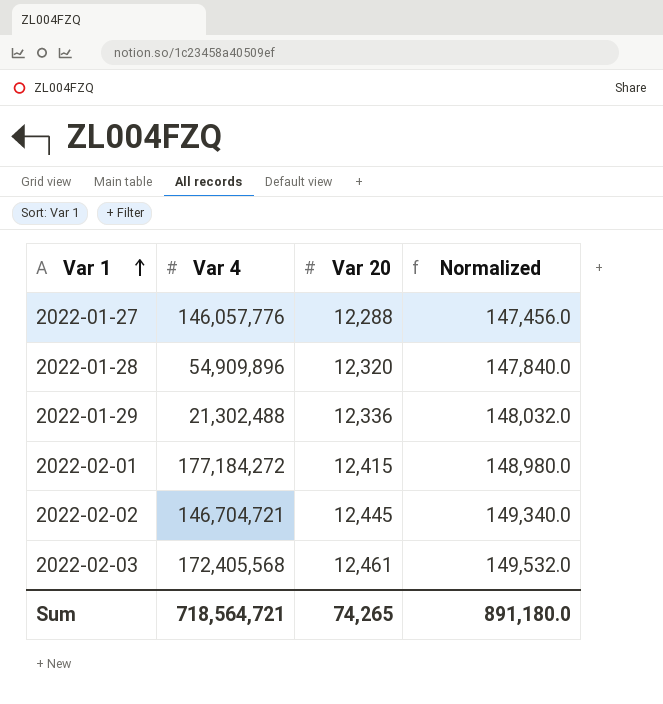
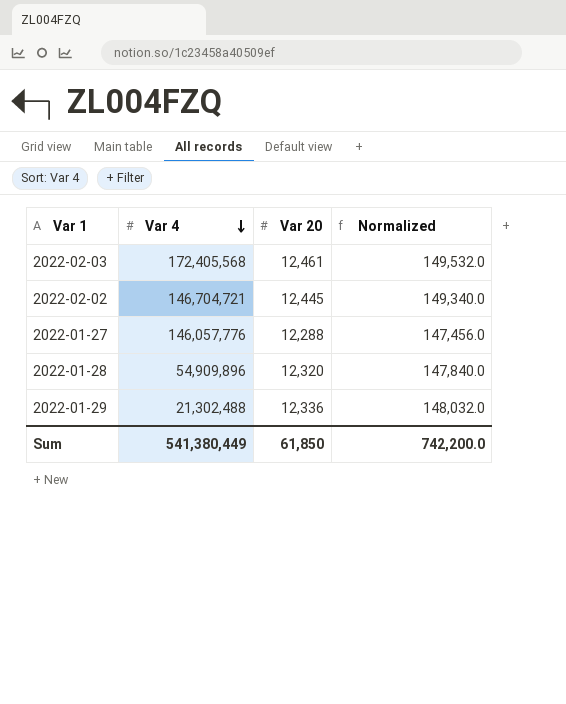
row order: Var 1 ascending -> Var 4 descending
row 2022-02-01: 177,184,272 | 12,415 | 148,980.0 -> none
Sum | Var 4: 718,564,721 -> 541,380,449
Sum | Var 20: 74,265 -> 61,850
Sum | Normalized: 891,180.0 -> 742,200.0

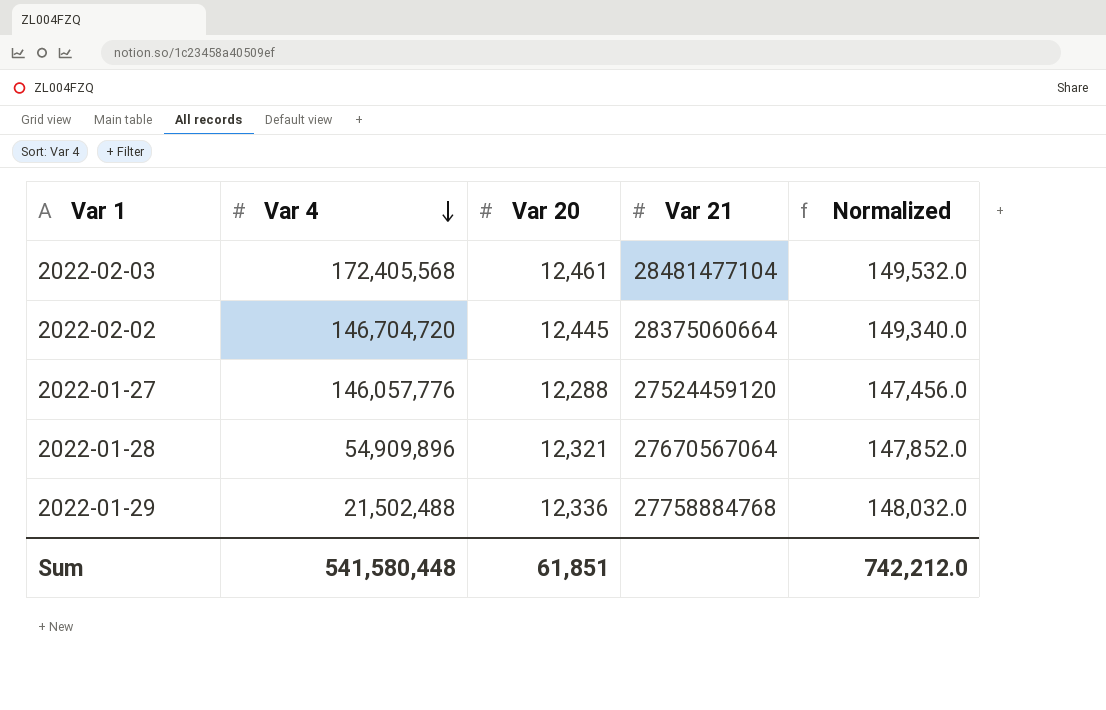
column Var 21 | position: none -> 4
2022-02-02 | Var 4: 146,704,721 -> 146,704,720
2022-01-28 | Var 20: 12,320 -> 12,321
2022-01-28 | Normalized: 147,840.0 -> 147,852.0
2022-01-29 | Var 4: 21,302,488 -> 21,502,488
Sum | Var 4: 541,380,449 -> 541,580,448
Sum | Var 20: 61,850 -> 61,851
Sum | Normalized: 742,200.0 -> 742,212.0

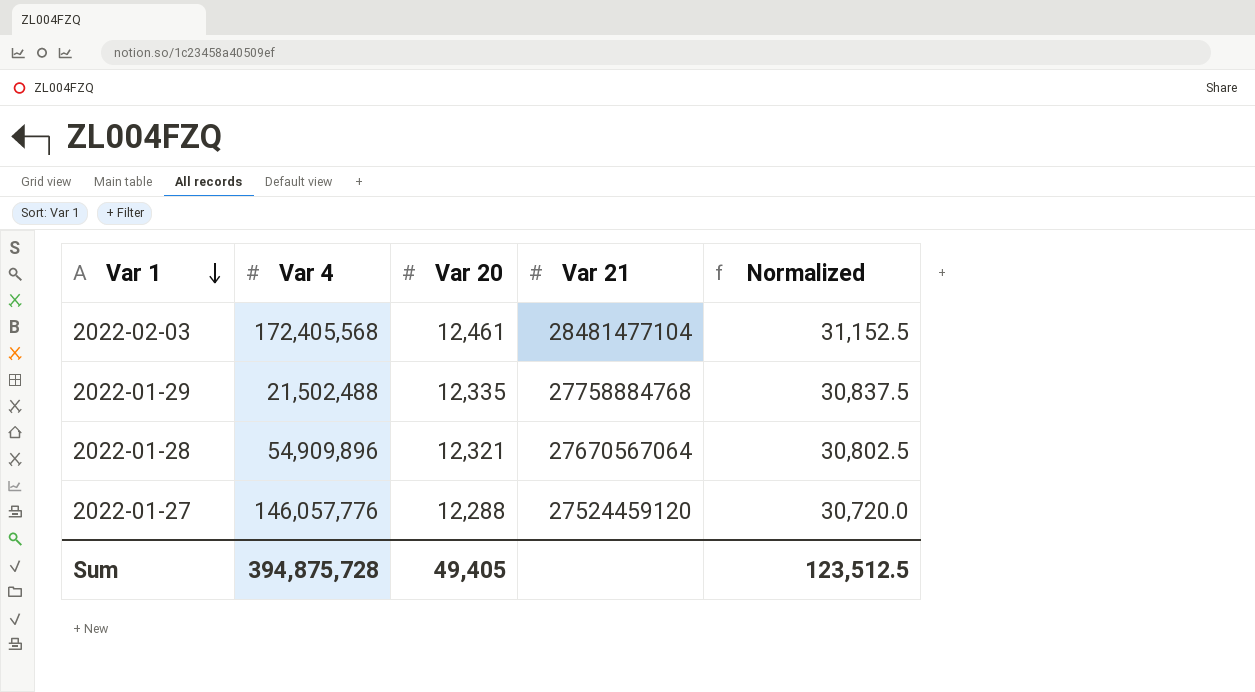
row order: Var 4 descending -> Var 1 descending
column Normalized | formula: [Var 20] * 12 -> [Var 20] * 2.5
row 2022-02-02: 146,704,720 | 12,445 | 28375060664 | 149,340.0 -> none
2022-01-29 | Var 20: 12,336 -> 12,335
Sum | Var 4: 541,580,448 -> 394,875,728
Sum | Var 20: 61,851 -> 49,405
Sum | Normalized: 742,212.0 -> 123,512.5

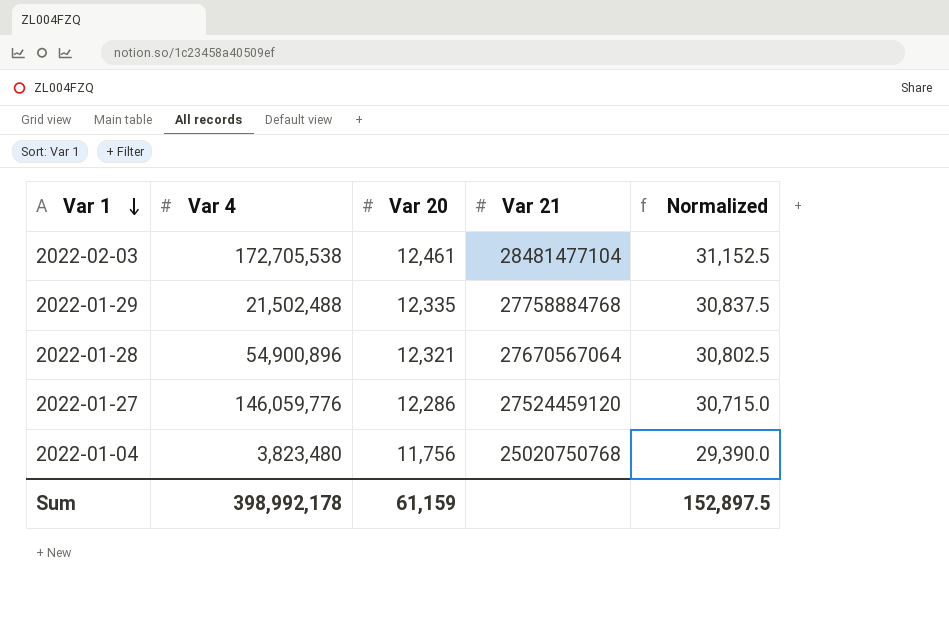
2022-02-03 | Var 4: 172,405,568 -> 172,705,538
2022-01-28 | Var 4: 54,909,896 -> 54,900,896
2022-01-27 | Var 4: 146,057,776 -> 146,059,776
2022-01-27 | Var 20: 12,288 -> 12,286
2022-01-27 | Normalized: 30,720.0 -> 30,715.0
row 2022-01-04: none -> 3,823,480 | 11,756 | 25020750768 | 29,390.0
Sum | Var 4: 394,875,728 -> 398,992,178
Sum | Var 20: 49,405 -> 61,159
Sum | Normalized: 123,512.5 -> 152,897.5

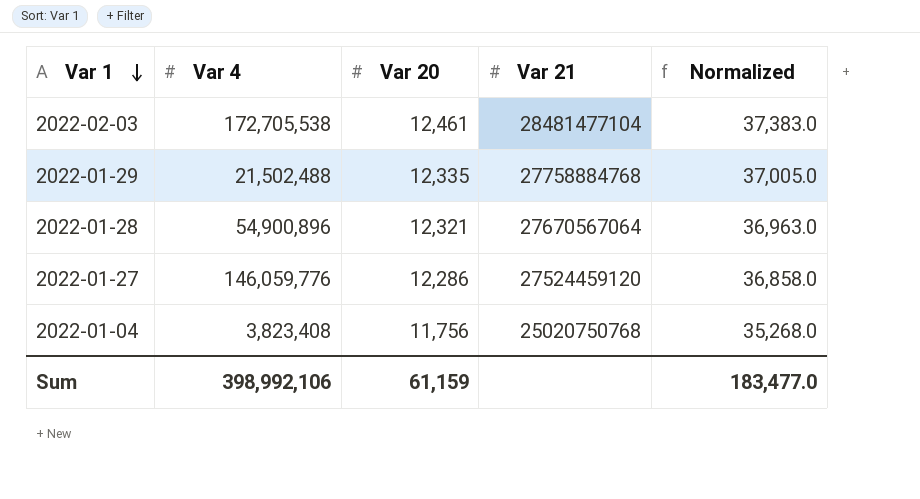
column Normalized | formula: [Var 20] * 2.5 -> [Var 20] * 3
2022-01-04 | Var 4: 3,823,480 -> 3,823,408
Sum | Var 4: 398,992,178 -> 398,992,106
Sum | Normalized: 152,897.5 -> 183,477.0

